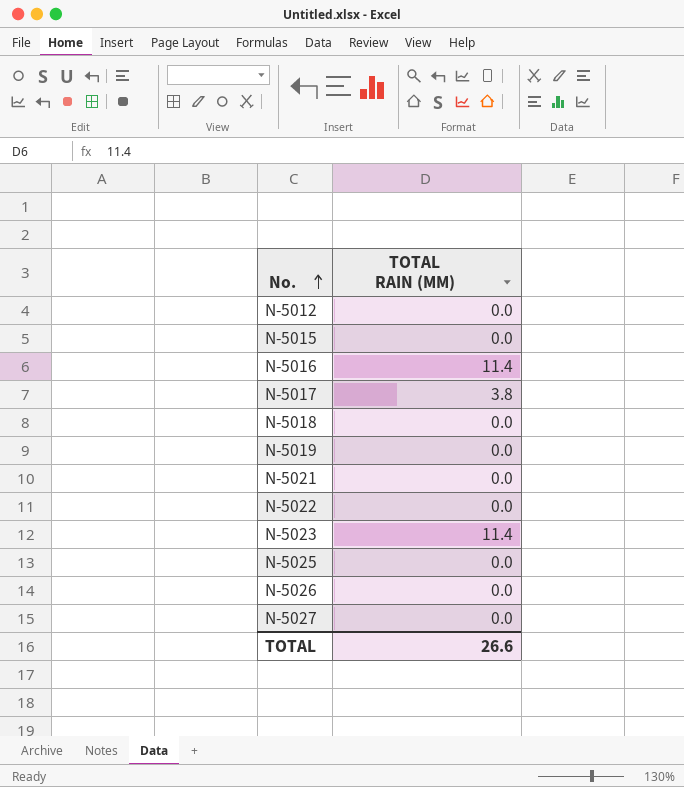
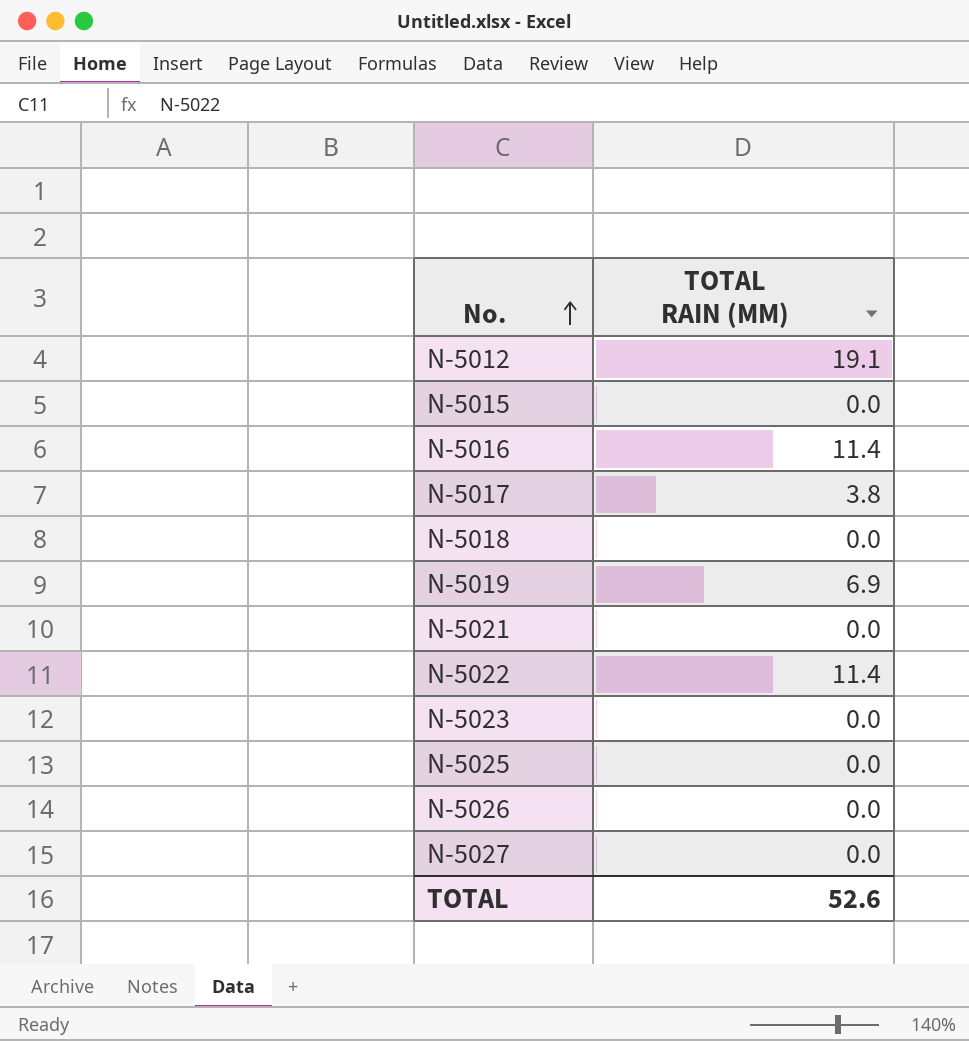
N-5012 | TOTAL RAIN (MM): 0.0 -> 19.1
N-5019 | TOTAL RAIN (MM): 0.0 -> 6.9
N-5022 | TOTAL RAIN (MM): 0.0 -> 11.4
N-5023 | TOTAL RAIN (MM): 11.4 -> 0.0
TOTAL | TOTAL RAIN (MM): 26.6 -> 52.6

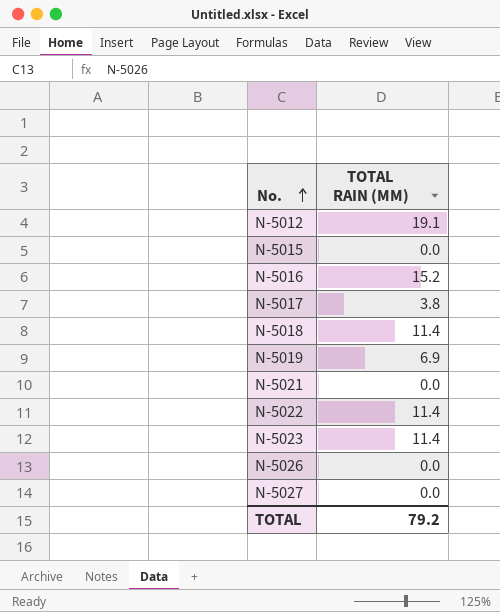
row N-5025: 0.0 -> none
N-5016 | TOTAL RAIN (MM): 11.4 -> 15.2
N-5018 | TOTAL RAIN (MM): 0.0 -> 11.4
N-5023 | TOTAL RAIN (MM): 0.0 -> 11.4
TOTAL | TOTAL RAIN (MM): 52.6 -> 79.2

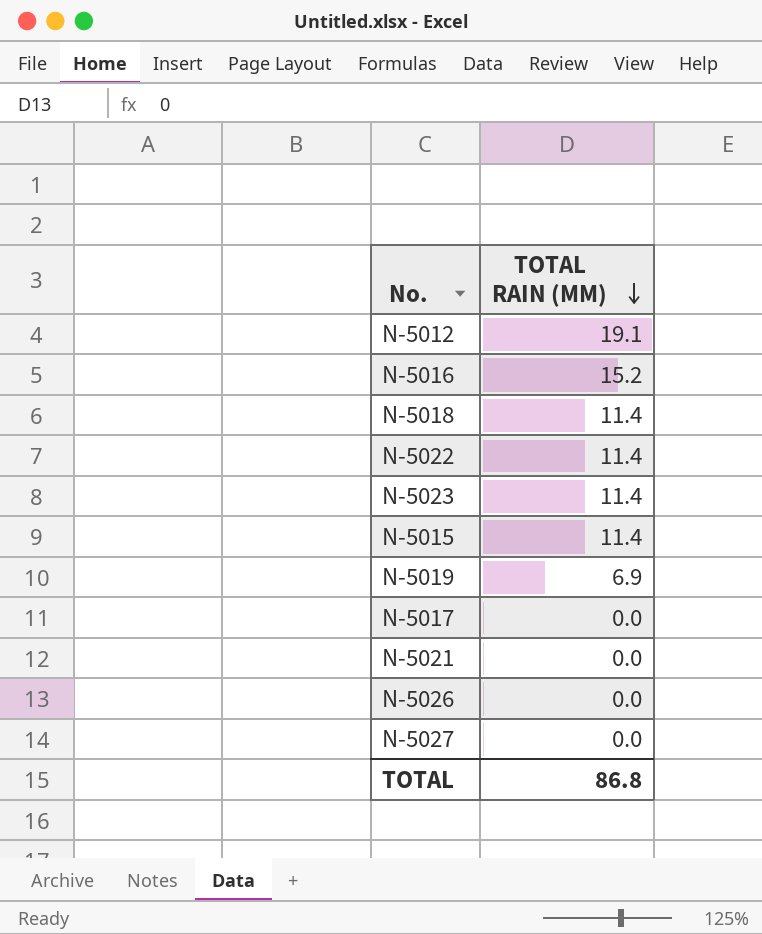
row order: No. ascending -> TOTAL RAIN (MM) descending
N-5015 | TOTAL RAIN (MM): 0.0 -> 11.4
N-5017 | TOTAL RAIN (MM): 3.8 -> 0.0
TOTAL | TOTAL RAIN (MM): 79.2 -> 86.8

